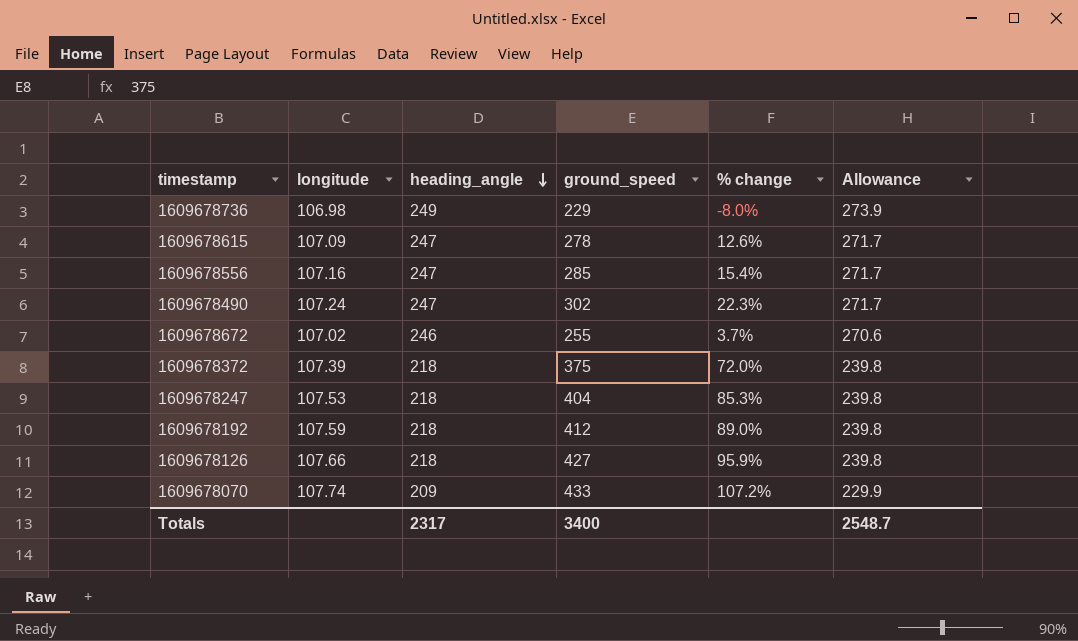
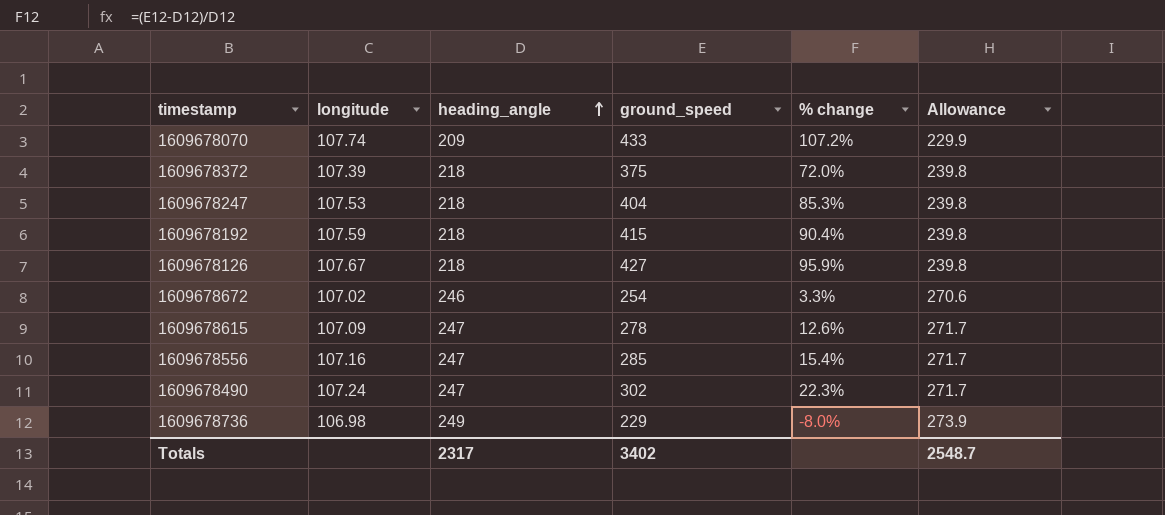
row order: heading_angle descending -> heading_angle ascending
1609678192 | ground_speed: 412 -> 415
1609678192 | % change: 89.0% -> 90.4%
1609678126 | longitude: 107.66 -> 107.67
1609678672 | ground_speed: 255 -> 254
1609678672 | % change: 3.7% -> 3.3%
Totals | ground_speed: 3400 -> 3402

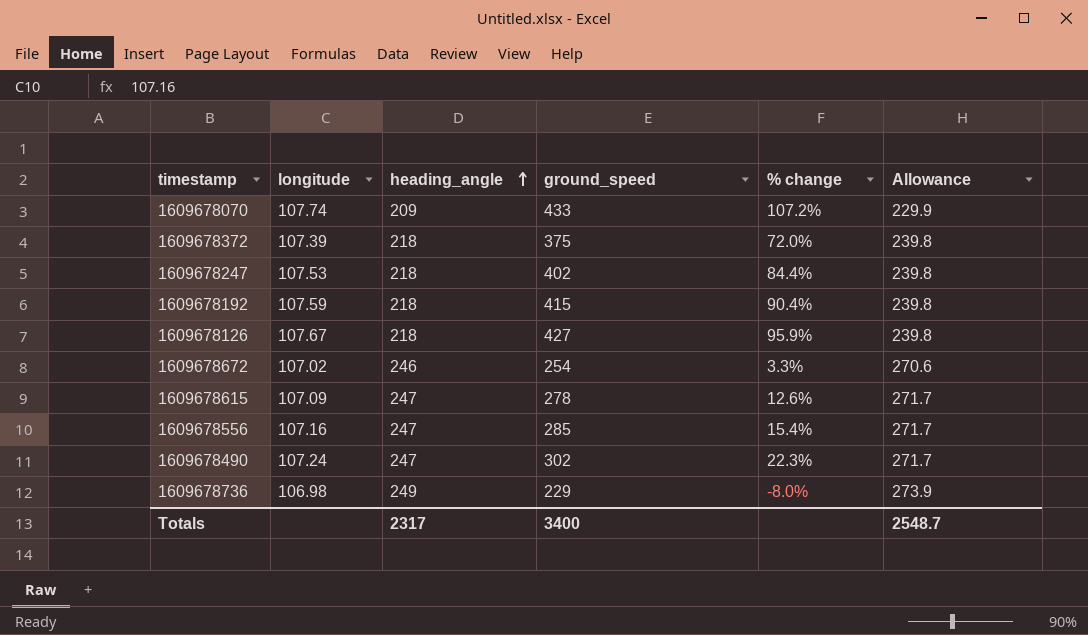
1609678247 | ground_speed: 404 -> 402
1609678247 | % change: 85.3% -> 84.4%
Totals | ground_speed: 3402 -> 3400

